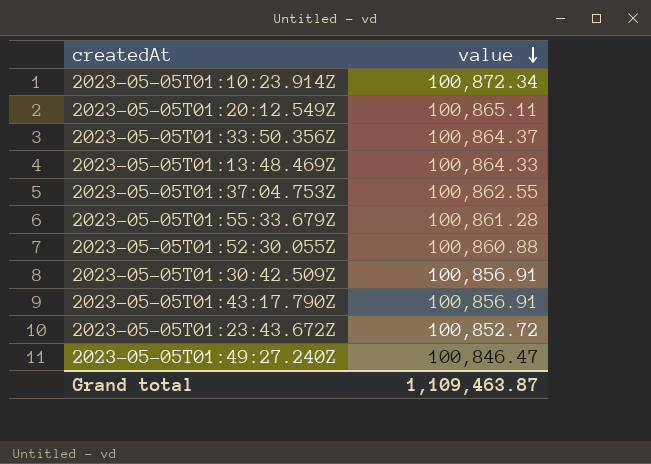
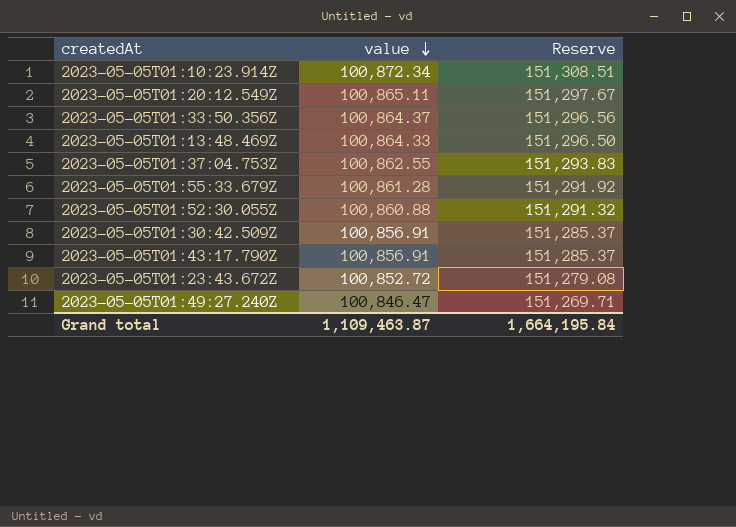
column Reserve | formula: none -> [value] * 1.5

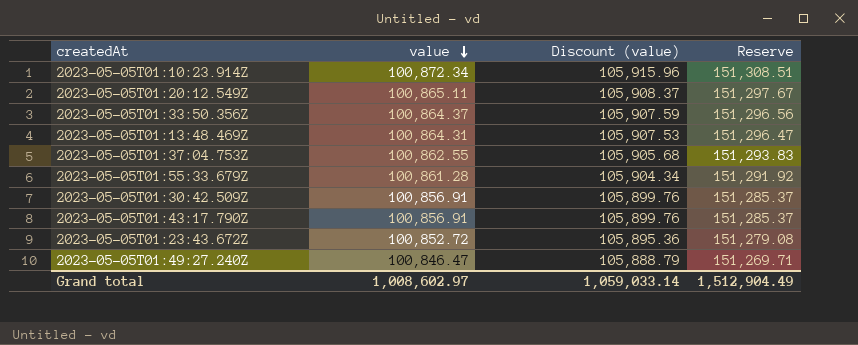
column Discount (value) | formula: none -> [value] * 1.05
row 2023-05-05T01:52:30.055Z: 100,860.88 | 151,291.32 -> none
2023-05-05T01:13:48.469Z | value: 100,864.33 -> 100,864.31
2023-05-05T01:13:48.469Z | Reserve: 151,296.50 -> 151,296.47
Grand total | value: 1,109,463.87 -> 1,008,602.97
Grand total | Reserve: 1,664,195.84 -> 1,512,904.49

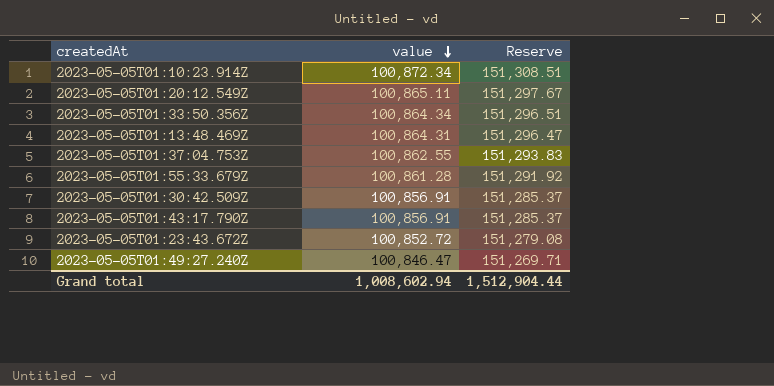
column Discount (value) | formula: [value] * 1.05 -> none
2023-05-05T01:33:50.356Z | value: 100,864.37 -> 100,864.34
2023-05-05T01:33:50.356Z | Reserve: 151,296.56 -> 151,296.51
Grand total | value: 1,008,602.97 -> 1,008,602.94
Grand total | Reserve: 1,512,904.49 -> 1,512,904.44

